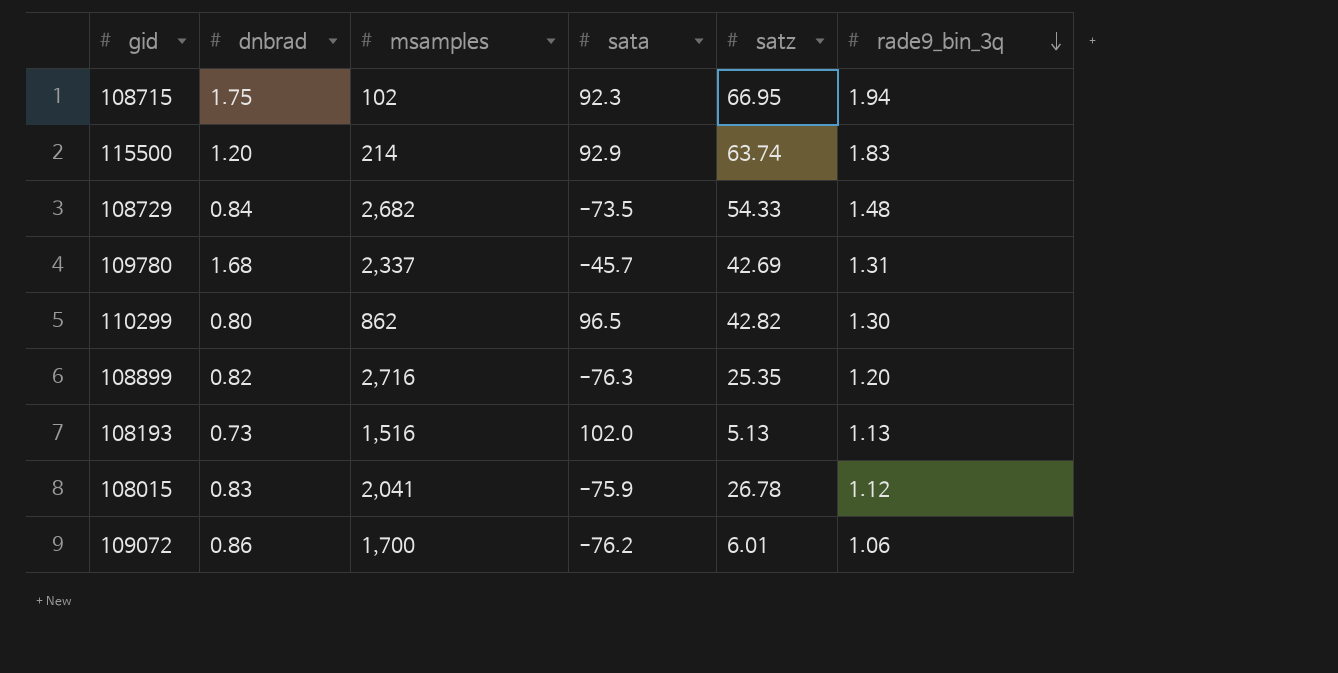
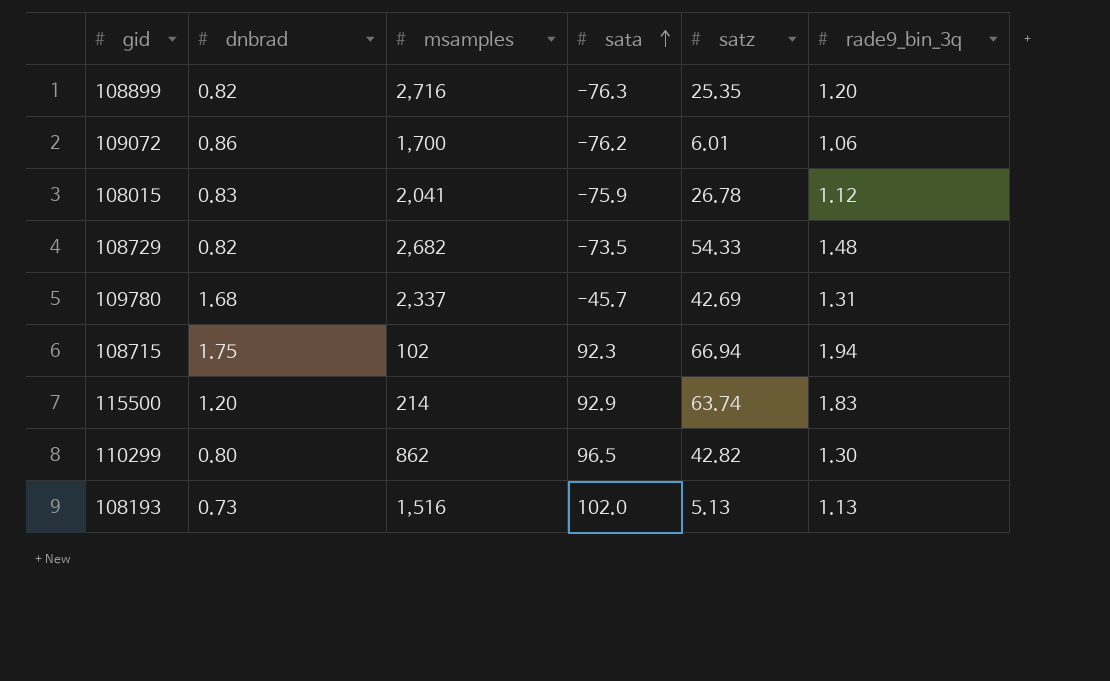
row order: rade9_bin_3q descending -> sata ascending
108729 | dnbrad: 0.84 -> 0.82
108715 | satz: 66.95 -> 66.94

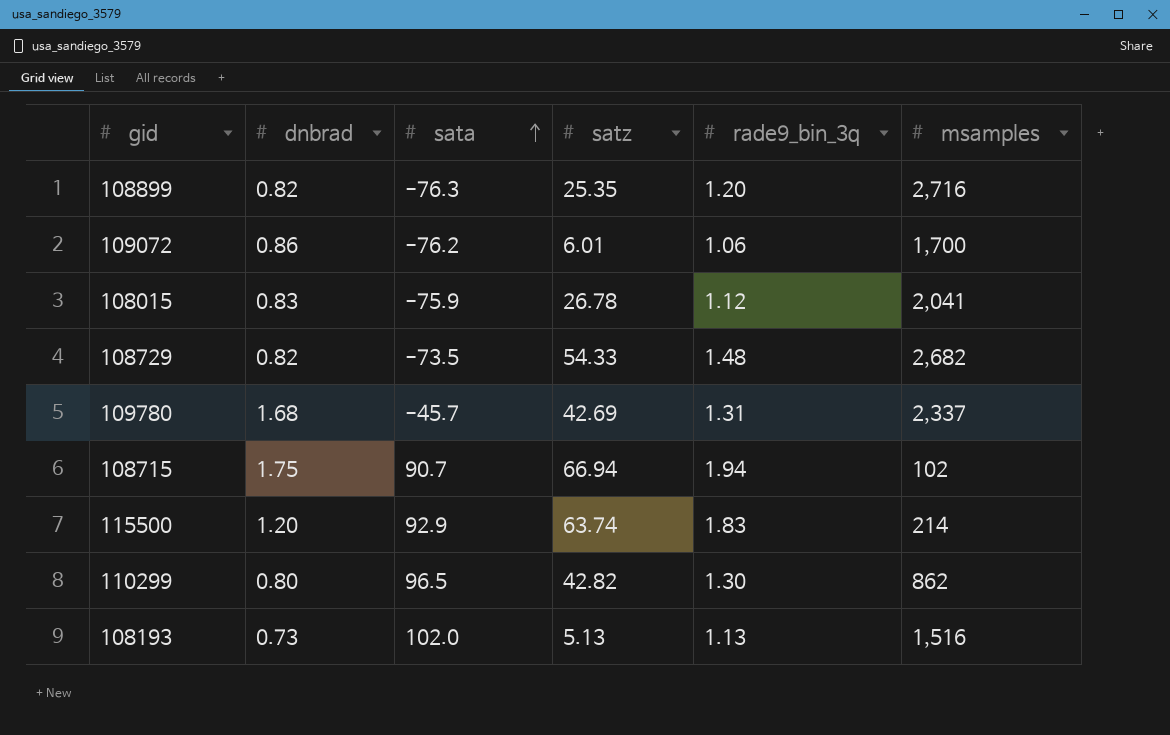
column msamples | position: 3 -> 6
108715 | sata: 92.3 -> 90.7

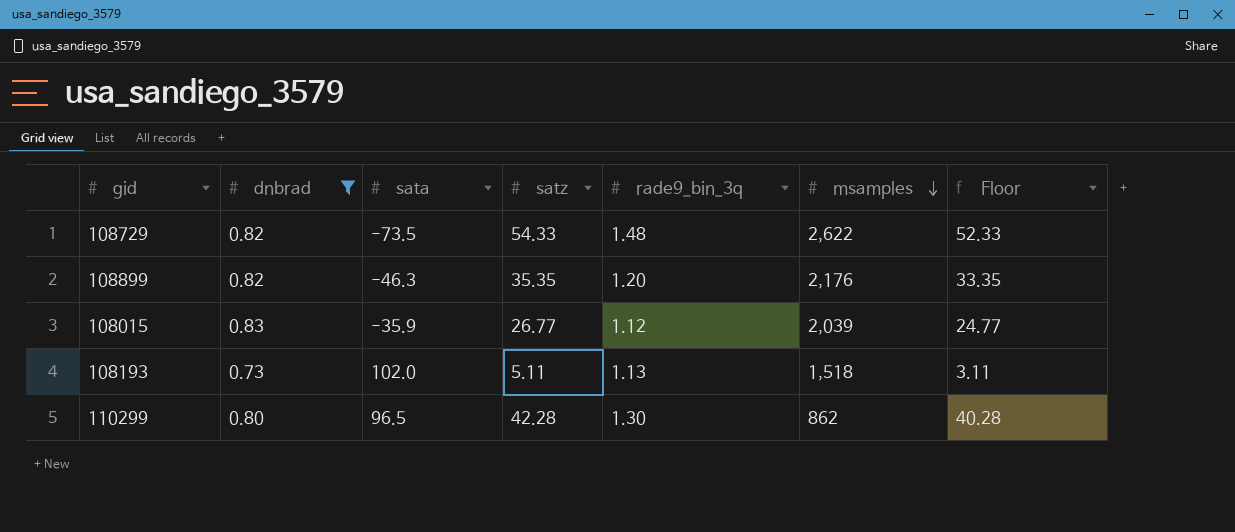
filter: none -> dnbrad <= 0.83
row order: sata ascending -> msamples descending
column Floor | formula: none -> [satz] - 2
108729 | msamples: 2,682 -> 2,622
108899 | sata: -76.3 -> -46.3
108899 | satz: 25.35 -> 35.35
108899 | msamples: 2,716 -> 2,176
108015 | sata: -75.9 -> -35.9
108015 | satz: 26.78 -> 26.77
108015 | msamples: 2,041 -> 2,039
108193 | satz: 5.13 -> 5.11
108193 | msamples: 1,516 -> 1,518
110299 | satz: 42.82 -> 42.28

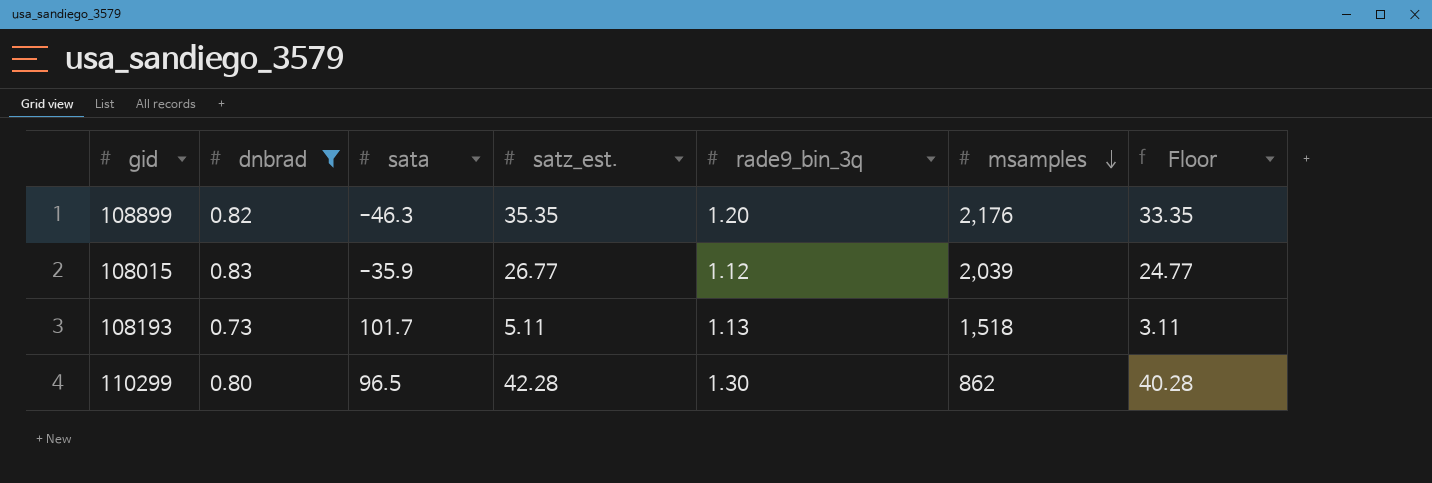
column name: satz -> satz_est.
row 108729: 0.82 | -73.5 | 54.33 | 1.48 | 2,622 | 52.33 -> none
108193 | sata: 102.0 -> 101.7

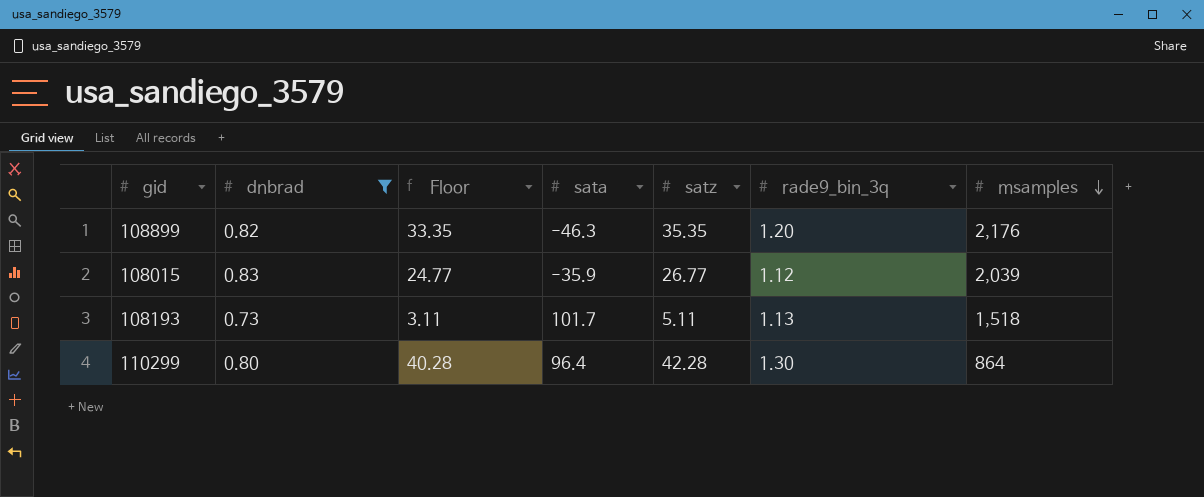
column Floor | position: 7 -> 3
column name: satz_est. -> satz
110299 | sata: 96.5 -> 96.4
110299 | msamples: 862 -> 864

